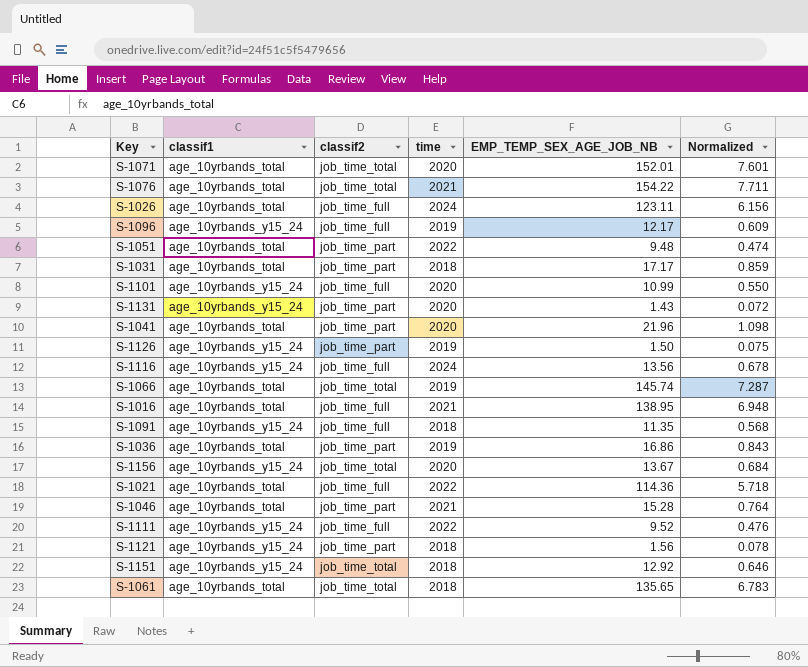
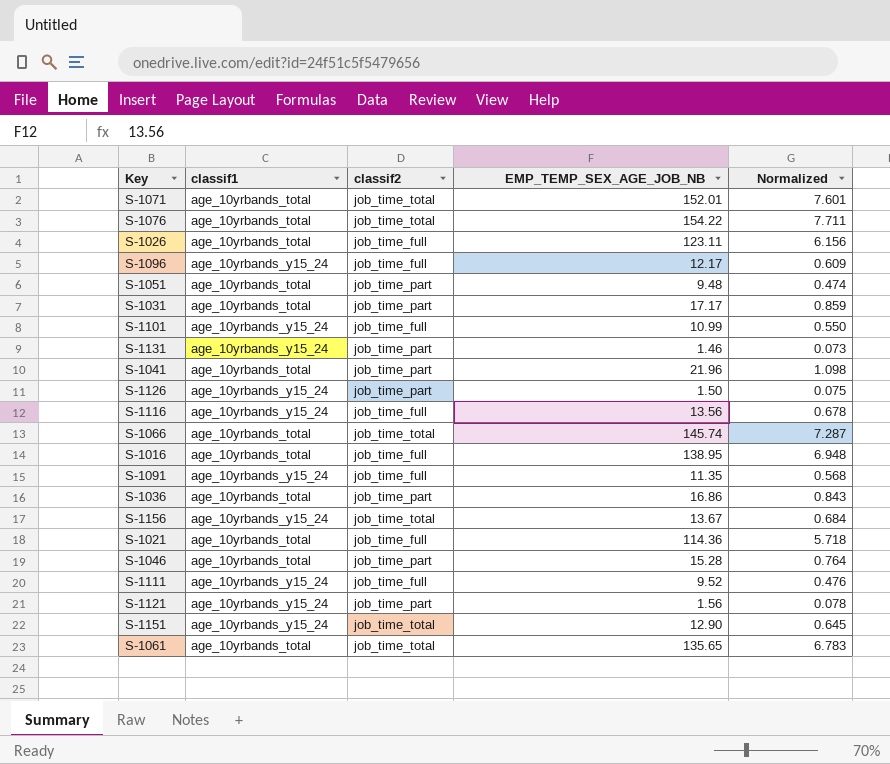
column time | position: 4 -> none
S-1131 | EMP_TEMP_SEX_AGE_JOB_NB: 1.43 -> 1.46
S-1131 | Normalized: 0.072 -> 0.073
S-1151 | EMP_TEMP_SEX_AGE_JOB_NB: 12.92 -> 12.90
S-1151 | Normalized: 0.646 -> 0.645

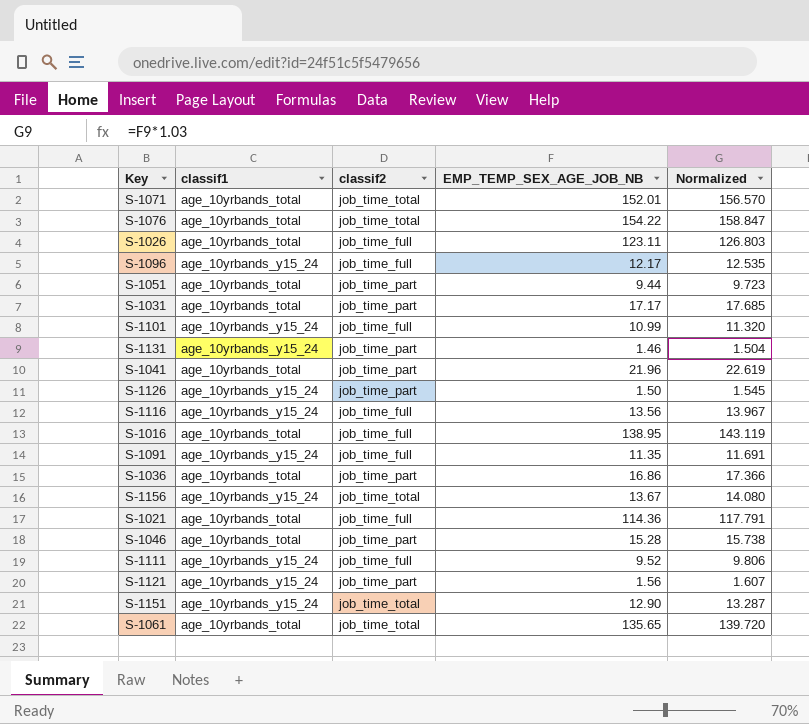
column Normalized | formula: [EMP_TEMP_SEX_AGE_JOB_NB] * 0.05 -> [EMP_TEMP_SEX_AGE_JOB_NB] * 1.03
row S-1066: age_10yrbands_total | job_time_total | 145.74 | 7.287 -> none
S-1051 | EMP_TEMP_SEX_AGE_JOB_NB: 9.48 -> 9.44

